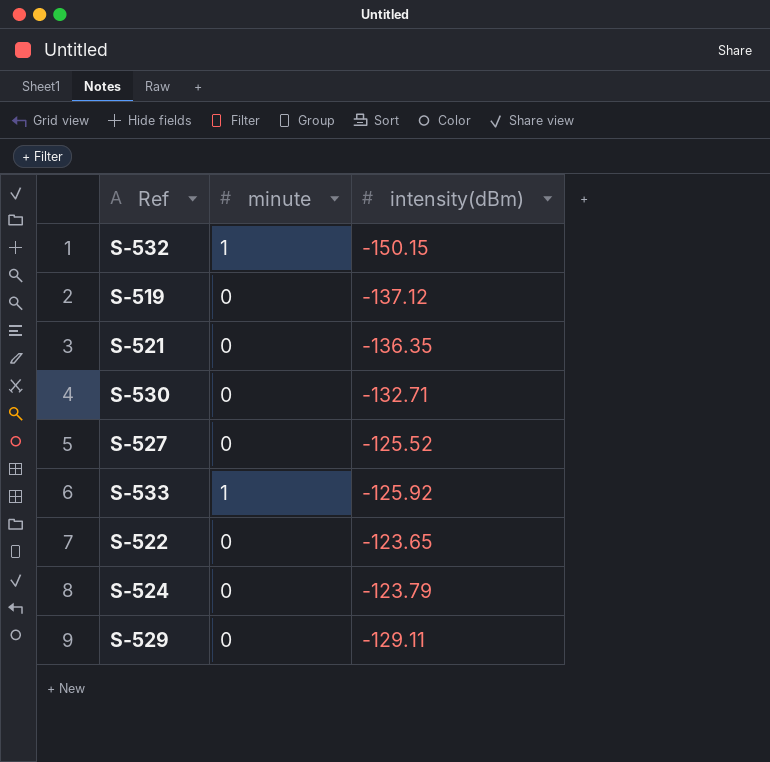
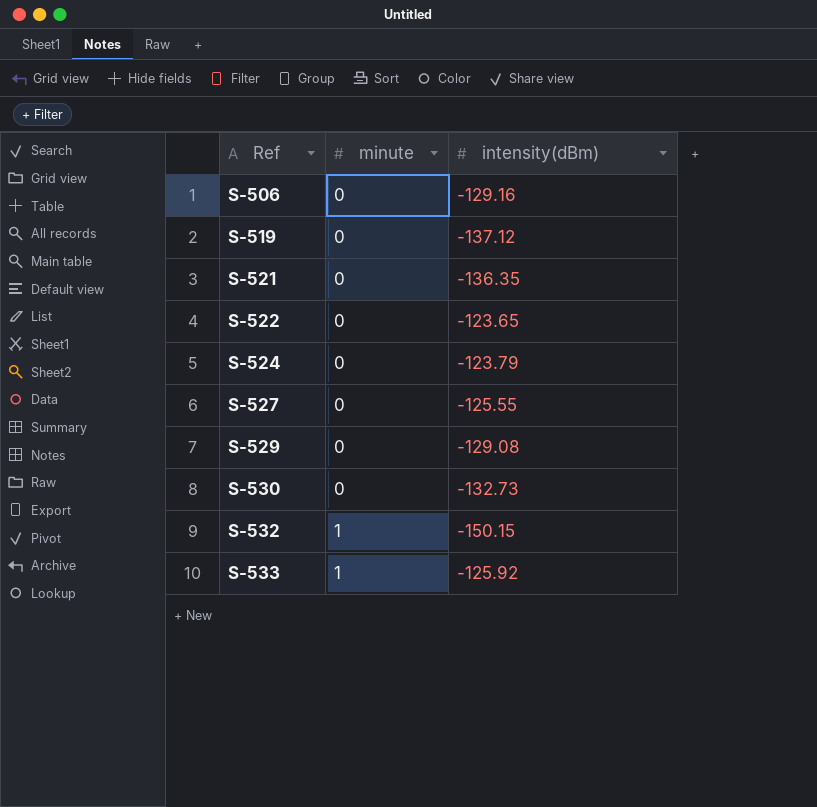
row order: none -> Ref ascending
row S-506: none -> 0 | -129.16
S-527 | intensity(dBm): -125.52 -> -125.55
S-529 | intensity(dBm): -129.11 -> -129.08
S-530 | intensity(dBm): -132.71 -> -132.73

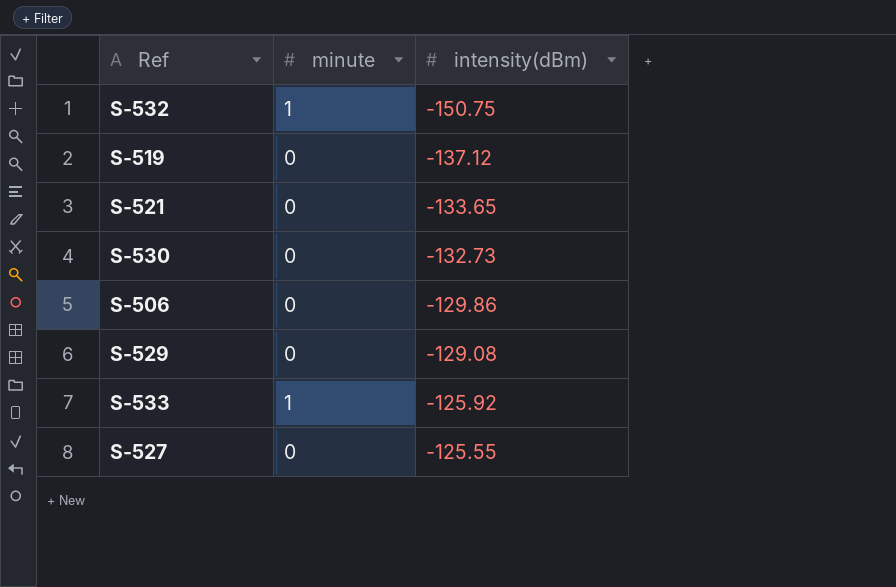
row order: Ref ascending -> intensity(dBm) ascending
row S-522: 0 | -123.65 -> none
row S-524: 0 | -123.79 -> none
S-532 | intensity(dBm): -150.15 -> -150.75
S-521 | intensity(dBm): -136.35 -> -133.65
S-506 | intensity(dBm): -129.16 -> -129.86

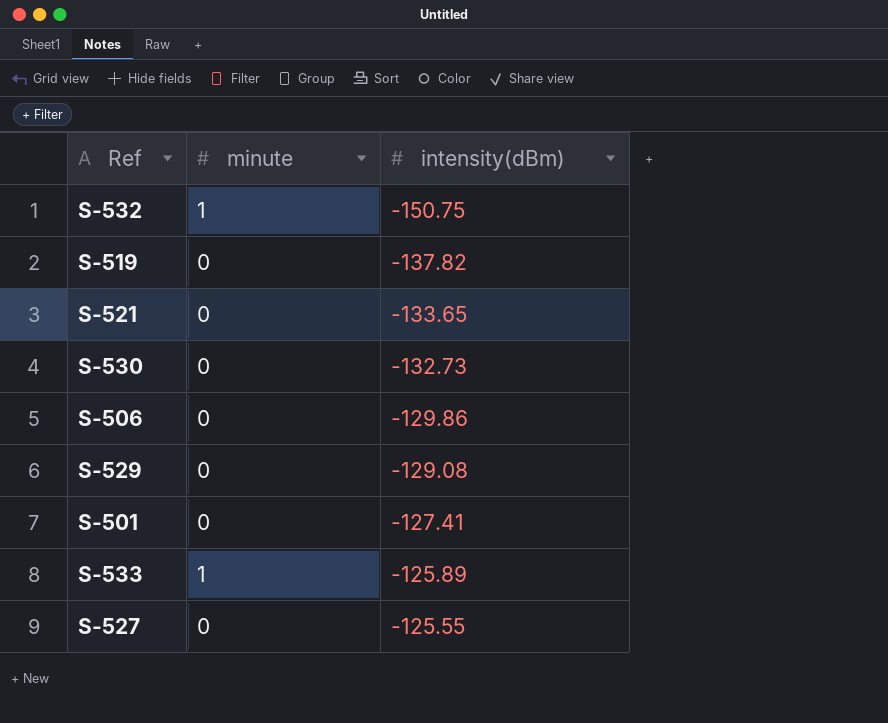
S-519 | intensity(dBm): -137.12 -> -137.82
row S-501: none -> 0 | -127.41
S-533 | intensity(dBm): -125.92 -> -125.89

